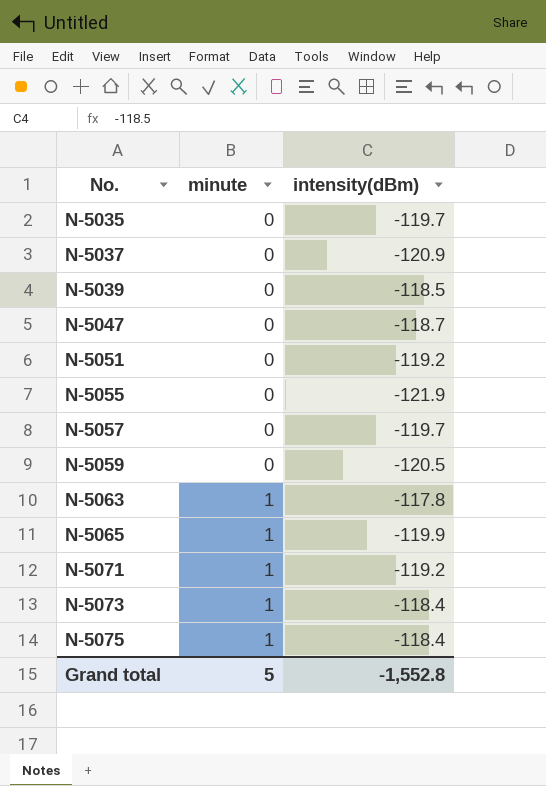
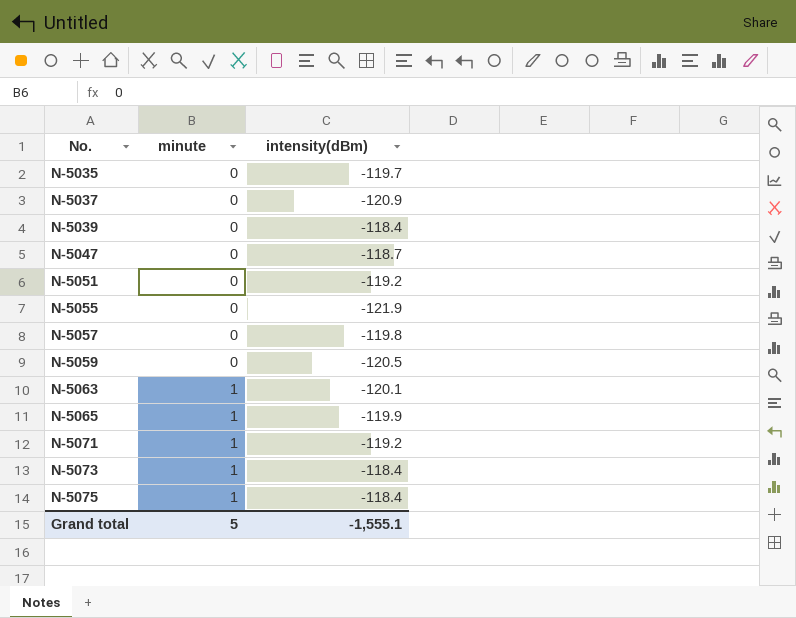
N-5039 | intensity(dBm): -118.5 -> -118.4
N-5057 | intensity(dBm): -119.7 -> -119.8
N-5063 | intensity(dBm): -117.8 -> -120.1
Grand total | intensity(dBm): -1,552.8 -> -1,555.1

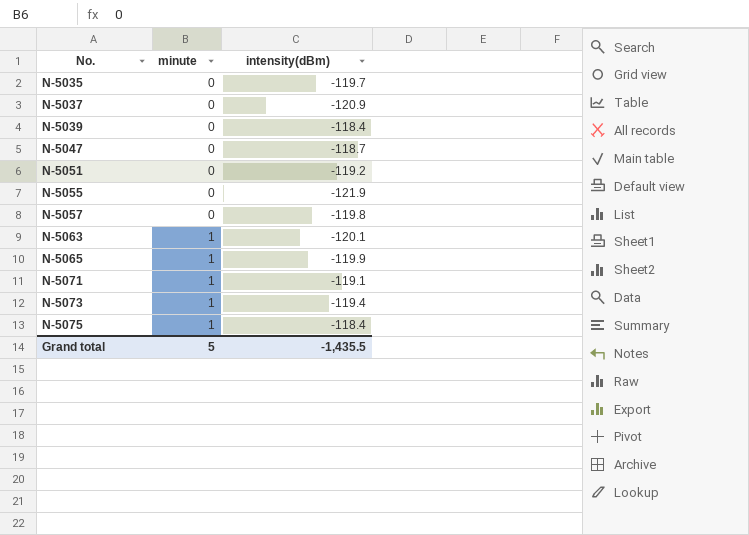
row N-5059: 0 | -120.5 -> none
N-5071 | intensity(dBm): -119.2 -> -119.1
N-5073 | intensity(dBm): -118.4 -> -119.4
Grand total | intensity(dBm): -1,555.1 -> -1,435.5

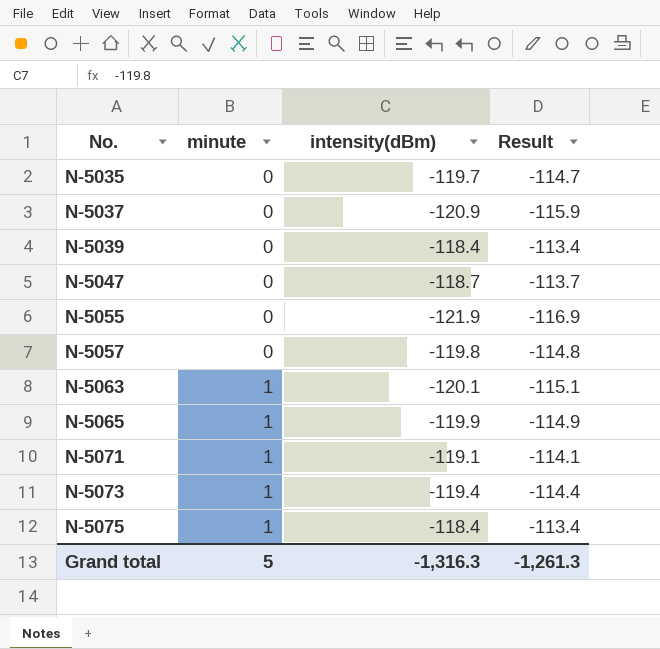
column Result | formula: none -> [intensity(dBm)] + 5
row N-5051: 0 | -119.2 -> none
Grand total | intensity(dBm): -1,435.5 -> -1,316.3

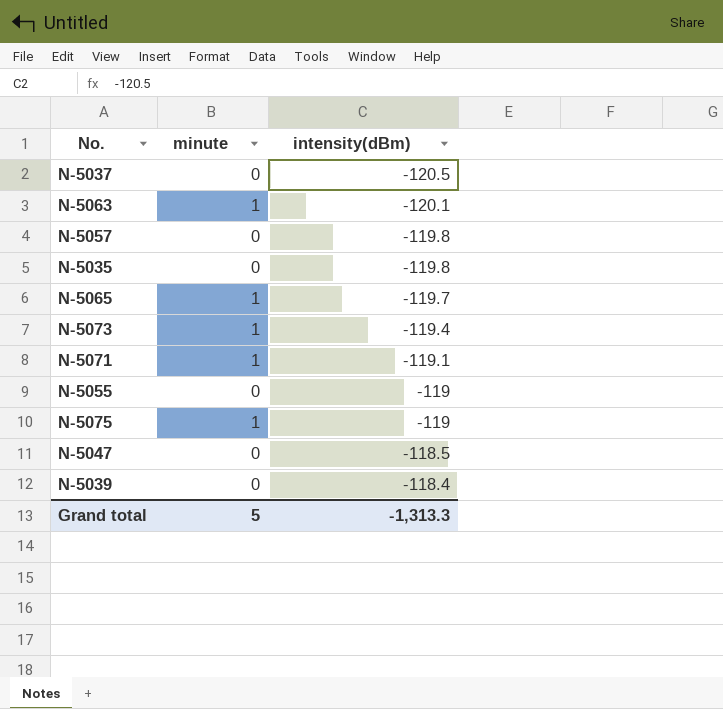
row order: No. ascending -> intensity(dBm) ascending
column Result | formula: [intensity(dBm)] + 5 -> none
N-5037 | intensity(dBm): -120.9 -> -120.5
N-5035 | intensity(dBm): -119.7 -> -119.8
N-5065 | intensity(dBm): -119.9 -> -119.7
N-5055 | intensity(dBm): -121.9 -> -119
N-5075 | intensity(dBm): -118.4 -> -119
N-5047 | intensity(dBm): -118.7 -> -118.5
Grand total | intensity(dBm): -1,316.3 -> -1,313.3

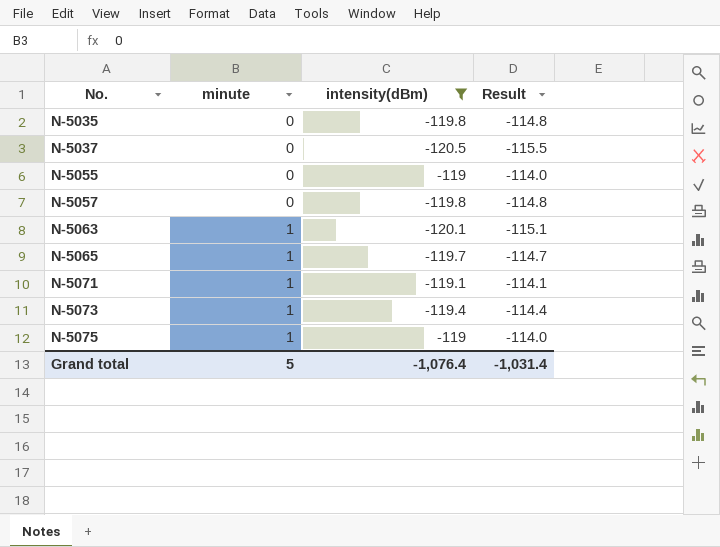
filter: none -> intensity(dBm) <= -119
row order: intensity(dBm) ascending -> No. ascending
column Result | formula: none -> [intensity(dBm)] + 5
Grand total | intensity(dBm): -1,313.3 -> -1,076.4

